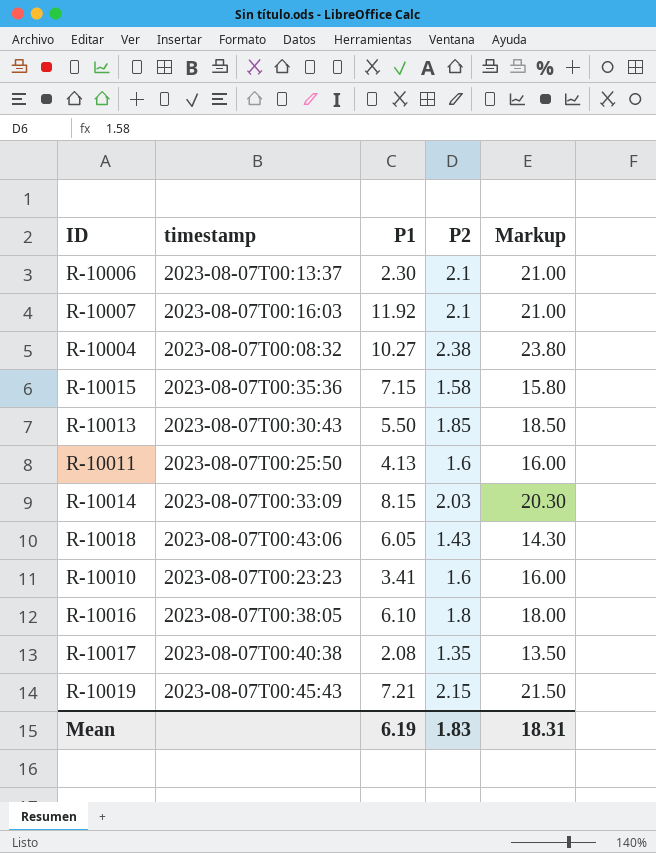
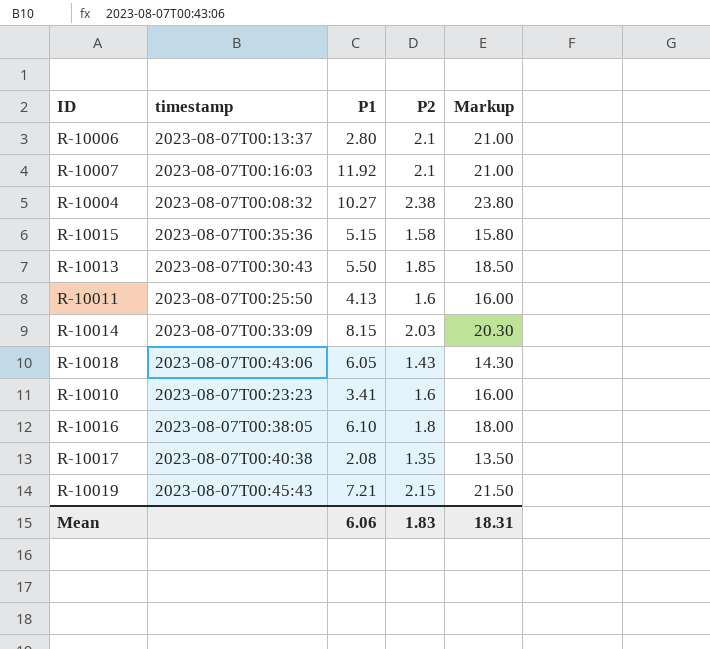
R-10006 | P1: 2.30 -> 2.80
R-10015 | P1: 7.15 -> 5.15
Mean | P1: 6.19 -> 6.06

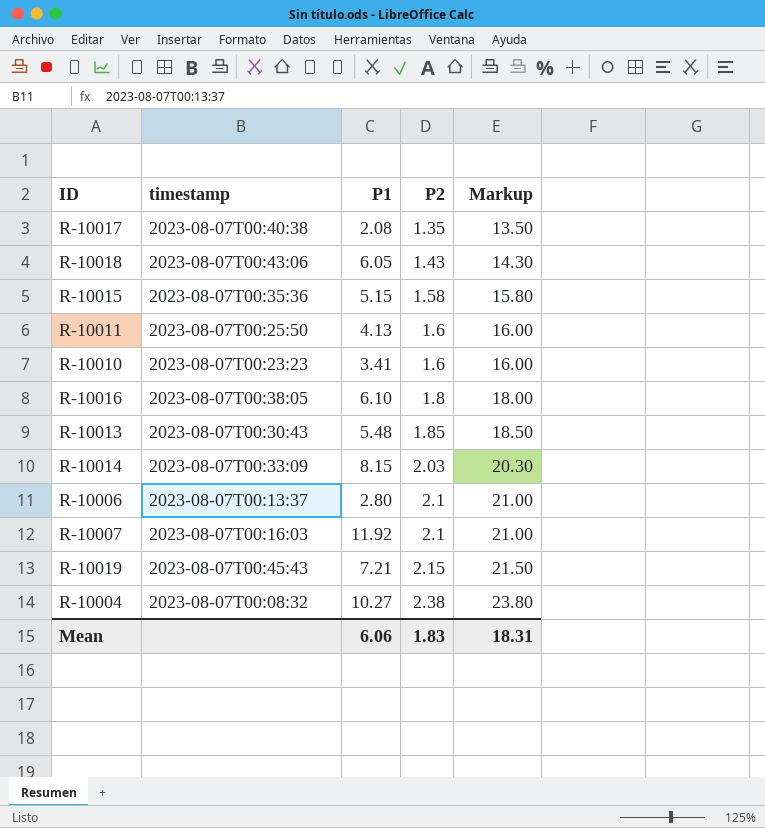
row order: none -> P2 ascending
R-10013 | P1: 5.50 -> 5.48

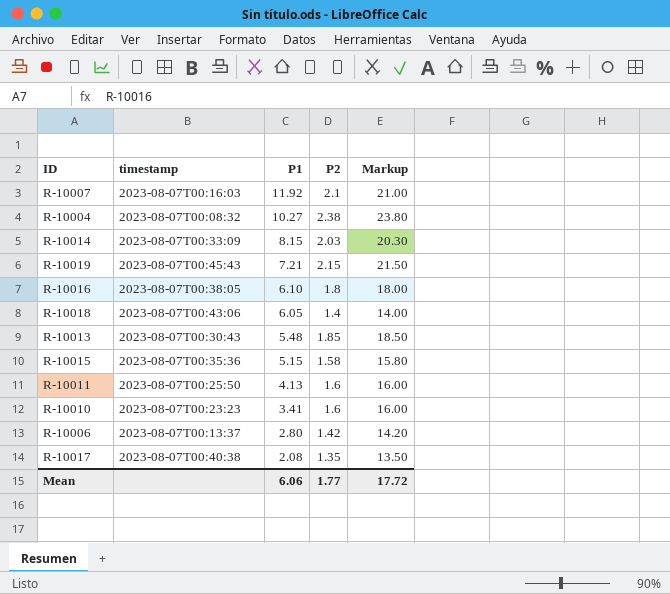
row order: P2 ascending -> P1 descending
R-10018 | P2: 1.43 -> 1.4
R-10018 | Markup: 14.30 -> 14.00
R-10006 | P2: 2.1 -> 1.42
R-10006 | Markup: 21.00 -> 14.20
Mean | P2: 1.83 -> 1.77
Mean | Markup: 18.31 -> 17.72

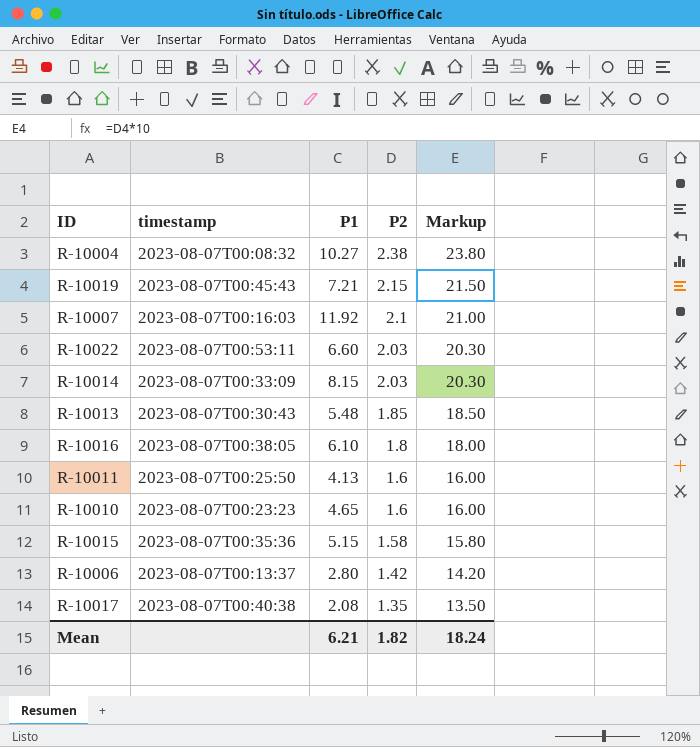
row order: P1 descending -> P2 descending
row R-10018: 2023-08-07T00:43:06 | 6.05 | 1.4 | 14.00 -> none
row R-10022: none -> 2023-08-07T00:53:11 | 6.60 | 2.03 | 20.30
R-10010 | P1: 3.41 -> 4.65
Mean | P1: 6.06 -> 6.21
Mean | P2: 1.77 -> 1.82
Mean | Markup: 17.72 -> 18.24

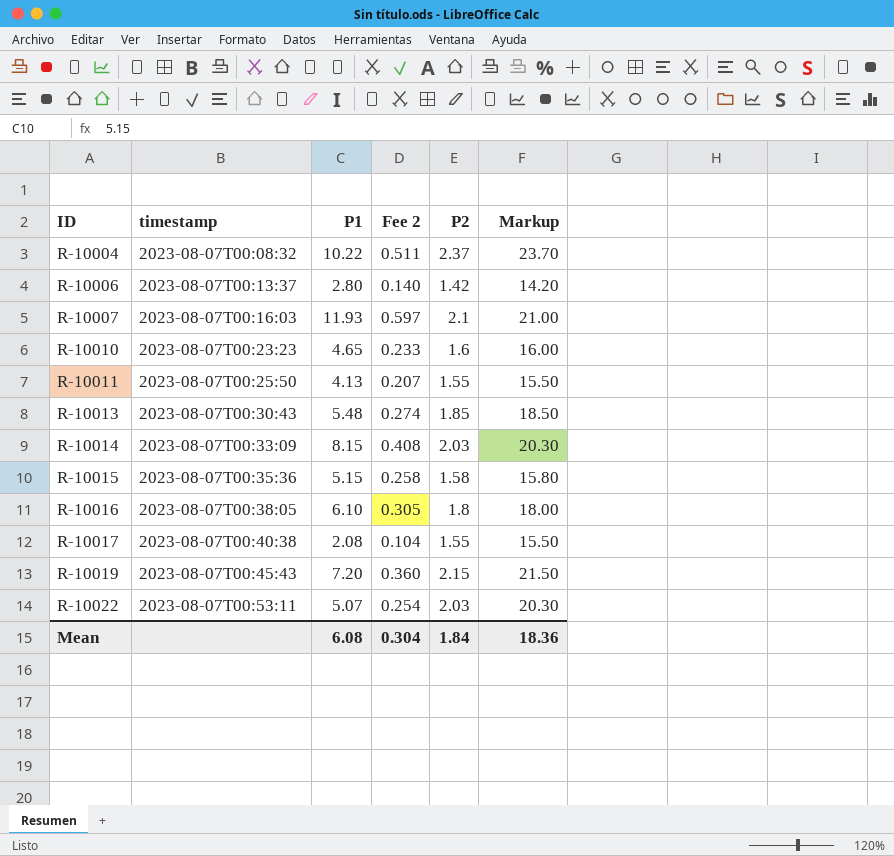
row order: P2 descending -> ID ascending
column Fee 2 | formula: none -> [P1] * 0.05
R-10004 | P1: 10.27 -> 10.22
R-10004 | P2: 2.38 -> 2.37
R-10004 | Markup: 23.80 -> 23.70
R-10007 | P1: 11.92 -> 11.93
R-10011 | P2: 1.6 -> 1.55
R-10011 | Markup: 16.00 -> 15.50
R-10017 | P2: 1.35 -> 1.55
R-10017 | Markup: 13.50 -> 15.50
R-10019 | P1: 7.21 -> 7.20
R-10022 | P1: 6.60 -> 5.07
Mean | P1: 6.21 -> 6.08
Mean | P2: 1.82 -> 1.84
Mean | Markup: 18.24 -> 18.36

